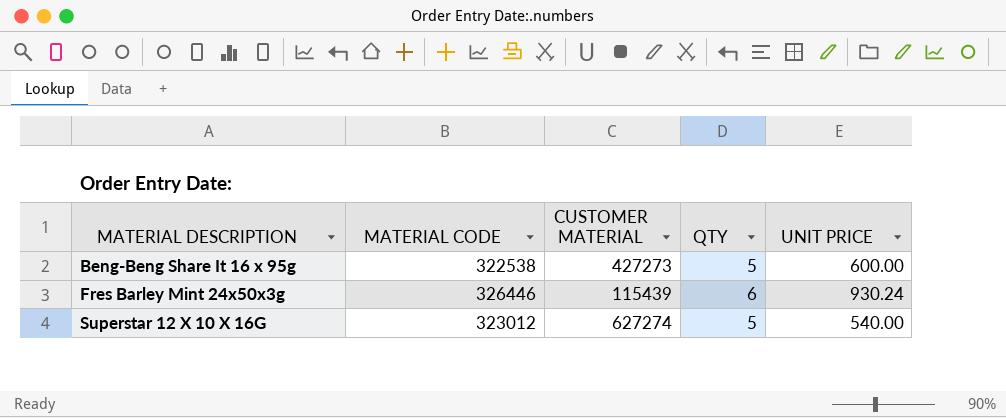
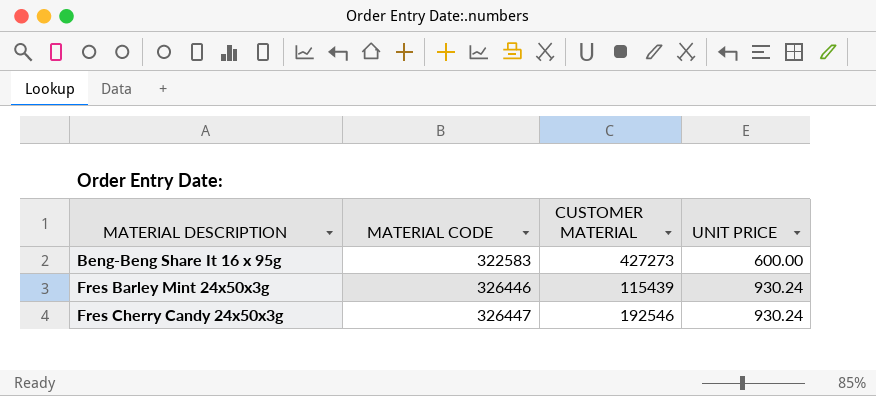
column QTY | position: 4 -> none
row Superstar 12 X 10 X 16G: 323012 | 627274 | 5 | 540.00 -> none
Beng-Beng Share It 16 x 95g | MATERIAL CODE: 322538 -> 322583
row Fres Cherry Candy 24x50x3g: none -> 326447 | 192546 | 930.24

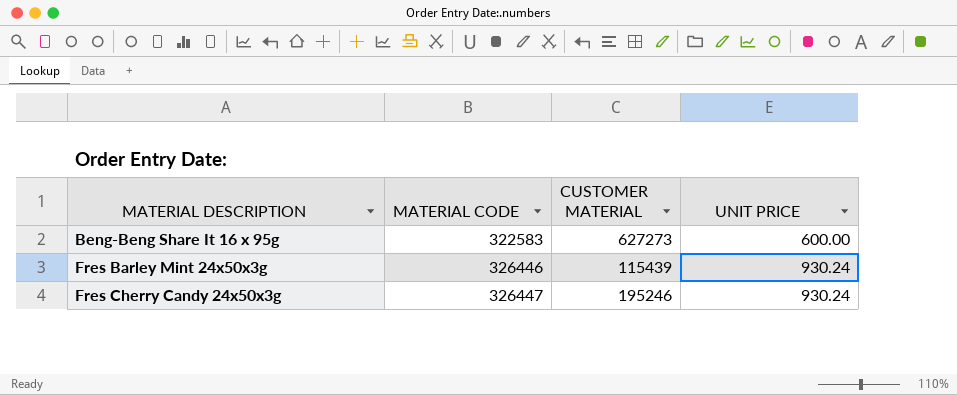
Beng-Beng Share It 16 x 95g | CUSTOMER MATERIAL: 427273 -> 627273
Fres Cherry Candy 24x50x3g | CUSTOMER MATERIAL: 192546 -> 195246

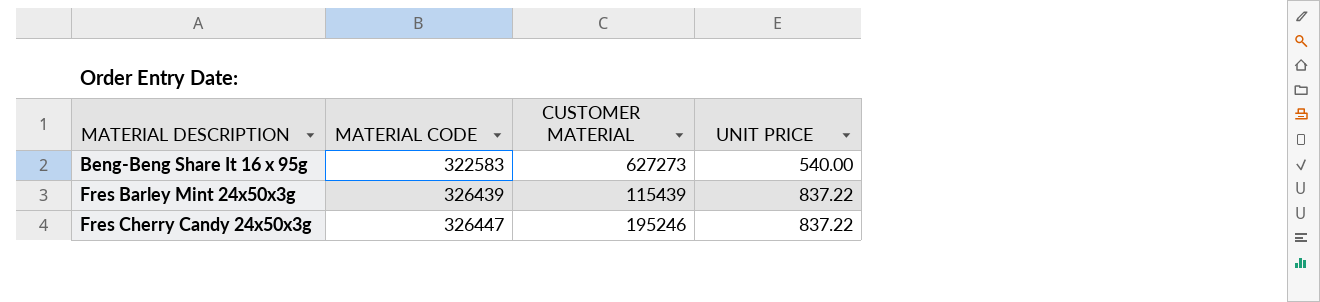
Beng-Beng Share It 16 x 95g | UNIT PRICE: 600.00 -> 540.00
Fres Barley Mint 24x50x3g | MATERIAL CODE: 326446 -> 326439
Fres Barley Mint 24x50x3g | UNIT PRICE: 930.24 -> 837.22
Fres Cherry Candy 24x50x3g | UNIT PRICE: 930.24 -> 837.22

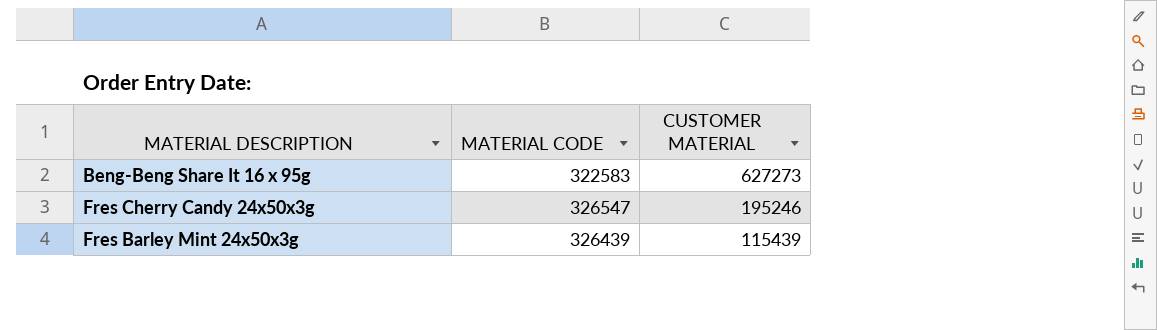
row order: MATERIAL DESCRIPTION ascending -> CUSTOMER MATERIAL descending
column UNIT PRICE | position: 4 -> none
Fres Cherry Candy 24x50x3g | MATERIAL CODE: 326447 -> 326547

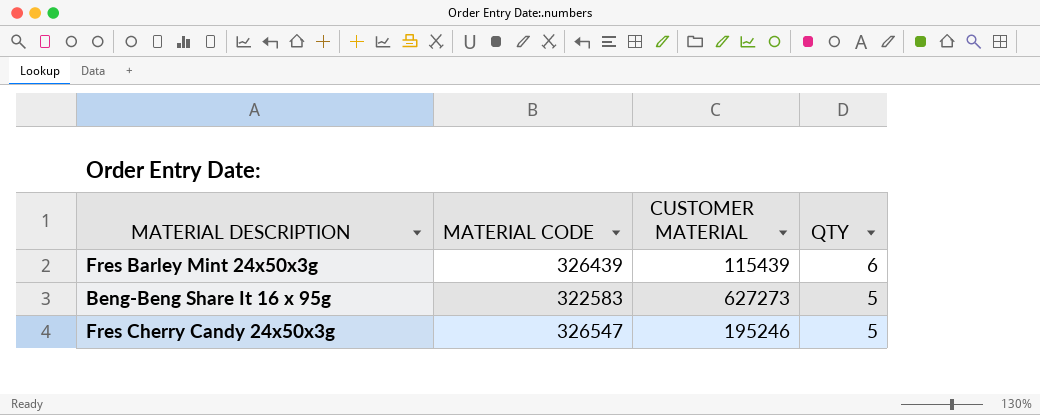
row order: CUSTOMER MATERIAL descending -> QTY descending
column QTY | position: none -> 4

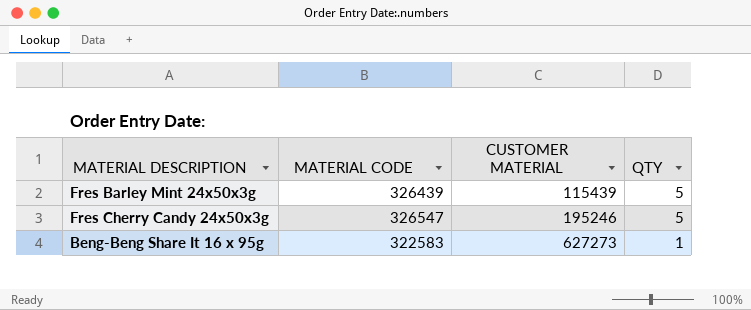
row order: QTY descending -> CUSTOMER MATERIAL ascending
Fres Barley Mint 24x50x3g | QTY: 6 -> 5
Beng-Beng Share It 16 x 95g | QTY: 5 -> 1

